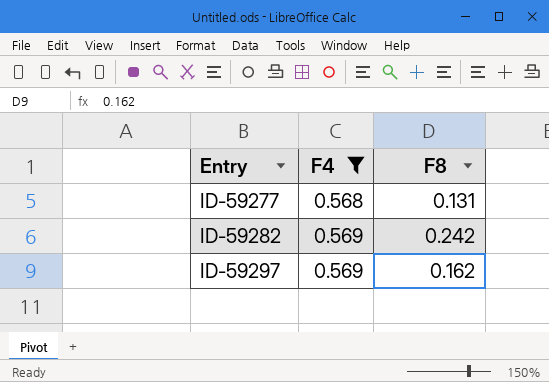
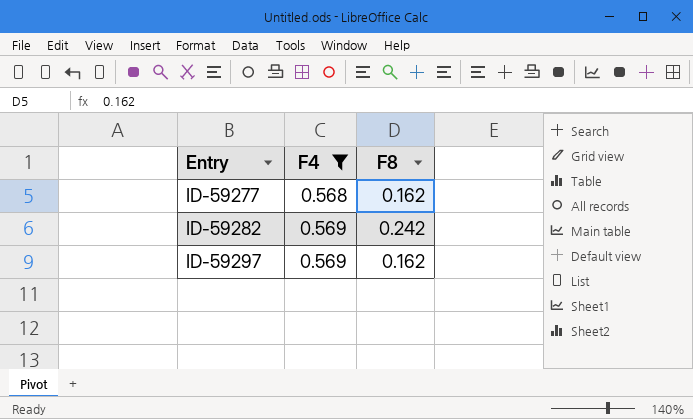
ID-59277 | F8: 0.131 -> 0.162

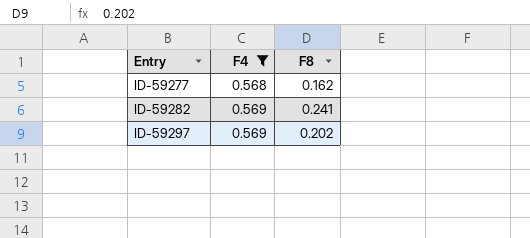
ID-59282 | F8: 0.242 -> 0.241
ID-59297 | F8: 0.162 -> 0.202

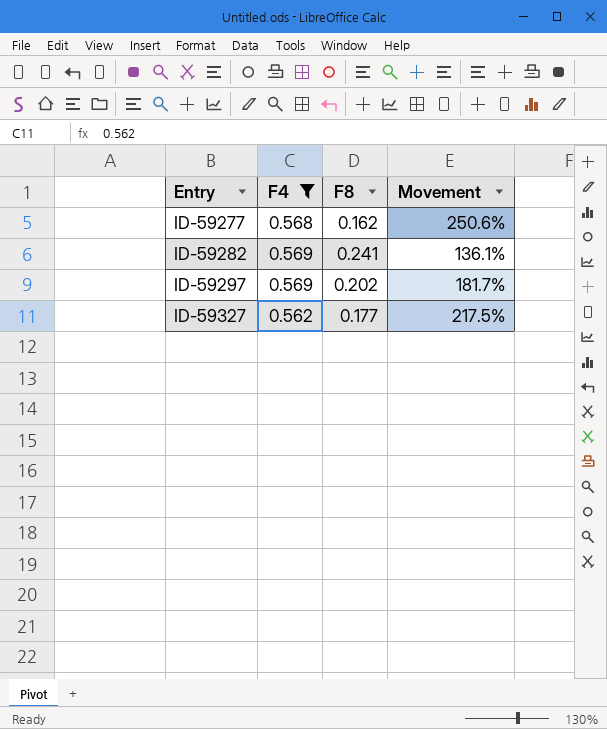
column Movement | formula: none -> ([F4] - [F8]) / [F8]
row ID-59327: none -> 0.562 | 0.177 | 217.5%

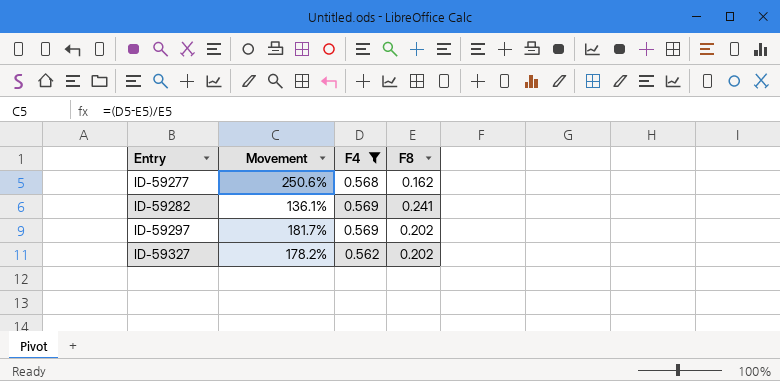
column Movement | position: 4 -> 2
ID-59327 | Movement: 217.5% -> 178.2%
ID-59327 | F8: 0.177 -> 0.202

